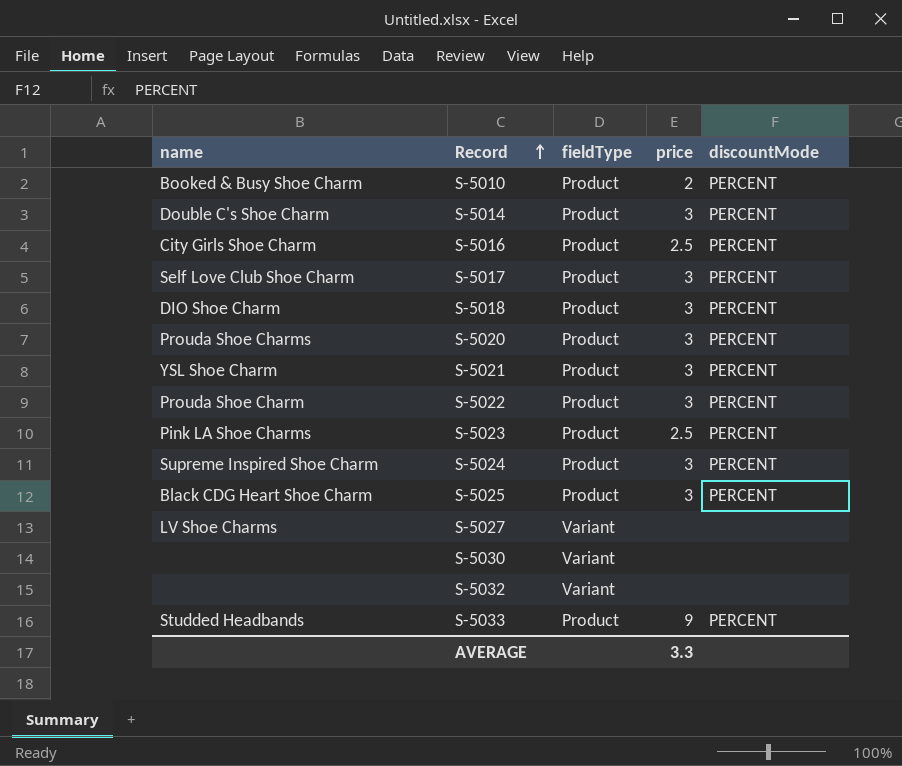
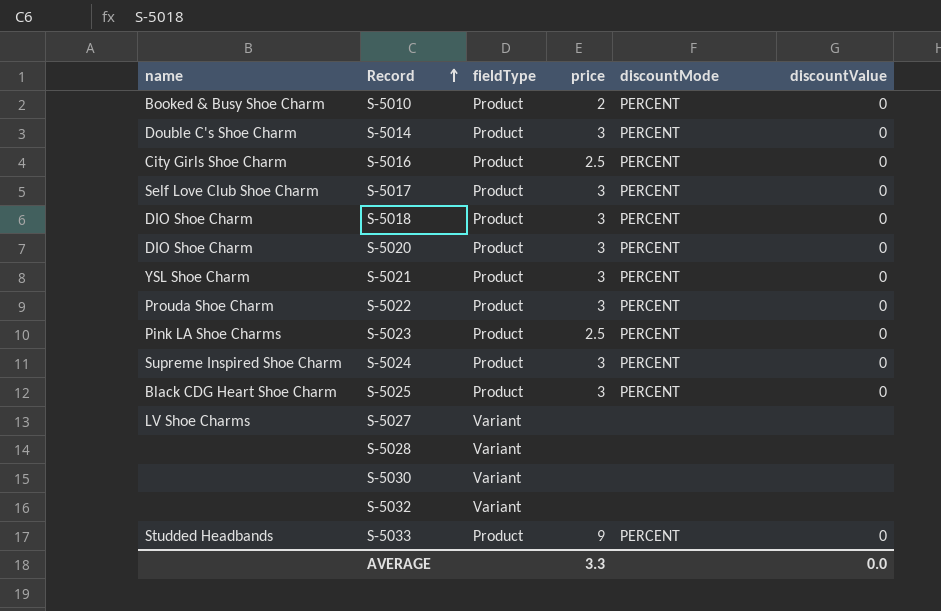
column discountValue | position: none -> 6
S-5020 | name: Prouda Shoe Charms -> DIO Shoe Charm
row S-5028: none -> none | Variant | none | none | none

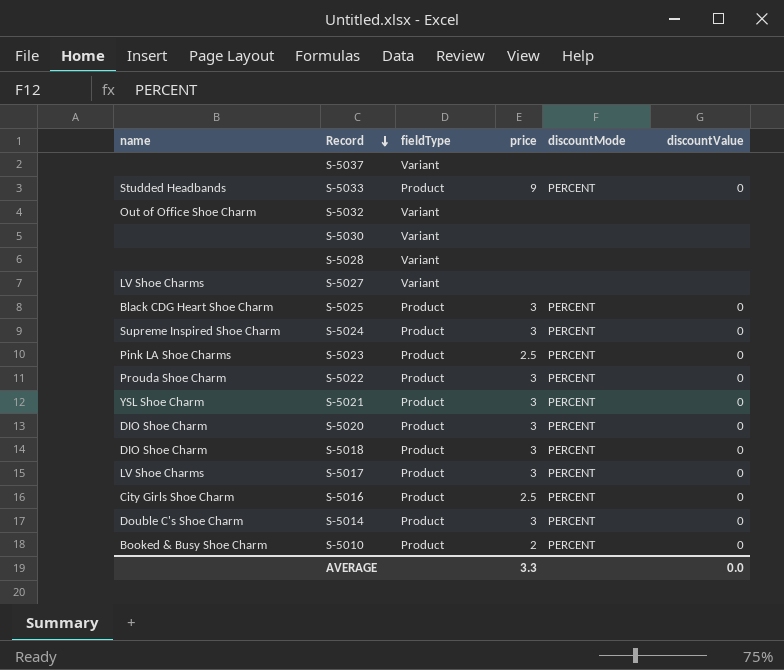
row order: Record ascending -> Record descending
row S-5037: none -> none | Variant | none | none | none
S-5032 | name: none -> Out of Office Shoe Charm
S-5017 | name: Self Love Club Shoe Charm -> LV Shoe Charms

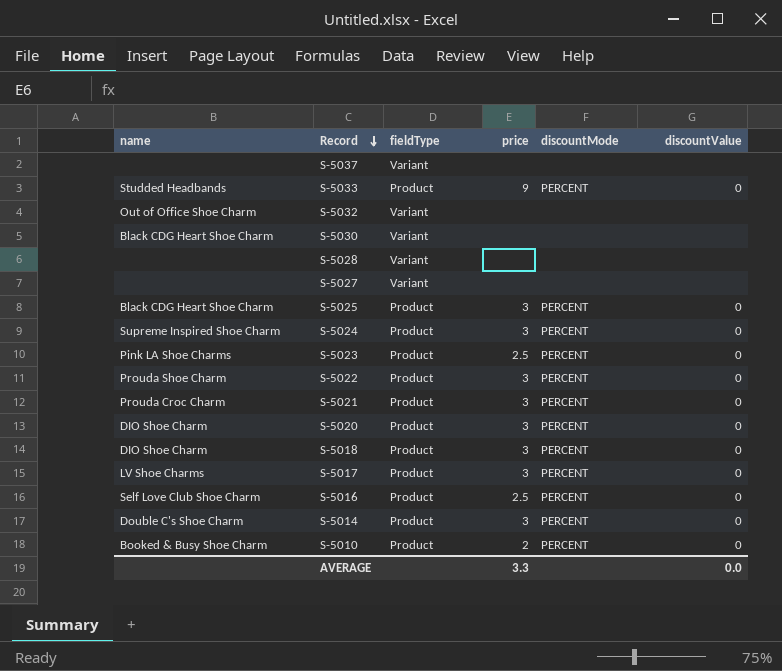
S-5030 | name: none -> Black CDG Heart Shoe Charm
S-5027 | name: LV Shoe Charms -> none
S-5021 | name: YSL Shoe Charm -> Prouda Croc Charm
S-5016 | name: City Girls Shoe Charm -> Self Love Club Shoe Charm

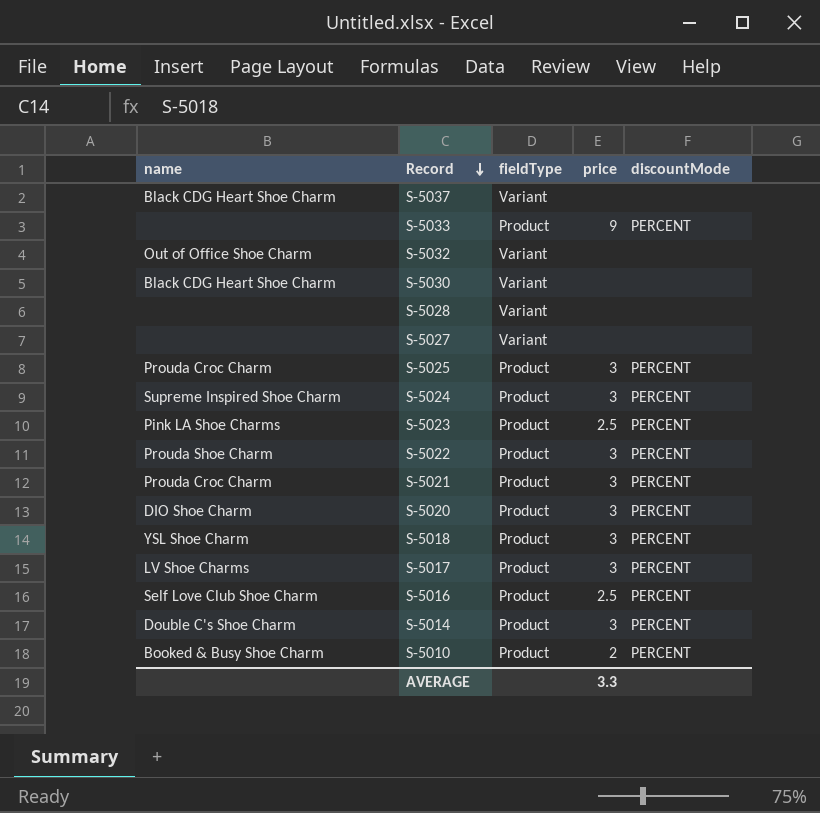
column discountValue | position: 6 -> none
S-5037 | name: none -> Black CDG Heart Shoe Charm
S-5033 | name: Studded Headbands -> none
S-5025 | name: Black CDG Heart Shoe Charm -> Prouda Croc Charm
S-5018 | name: DIO Shoe Charm -> YSL Shoe Charm

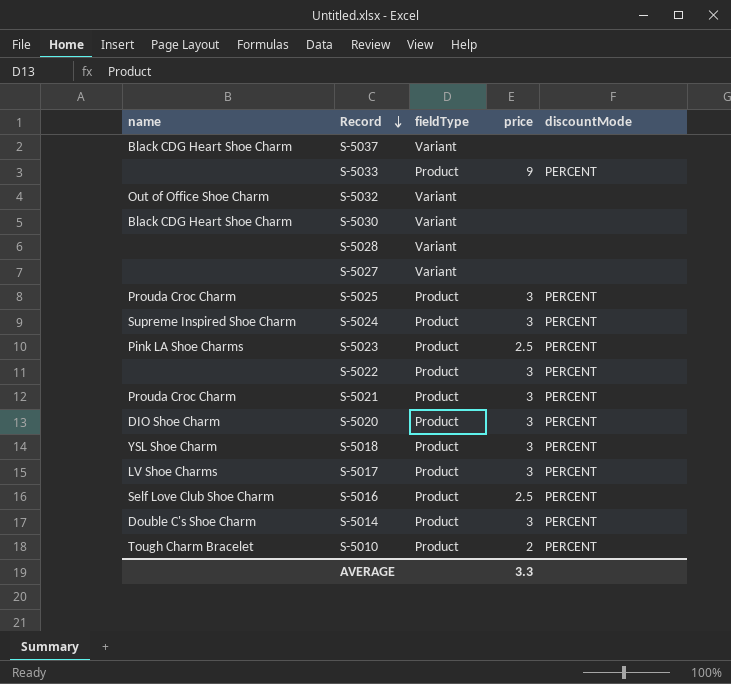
S-5022 | name: Prouda Shoe Charm -> none
S-5010 | name: Booked & Busy Shoe Charm -> Tough Charm Bracelet

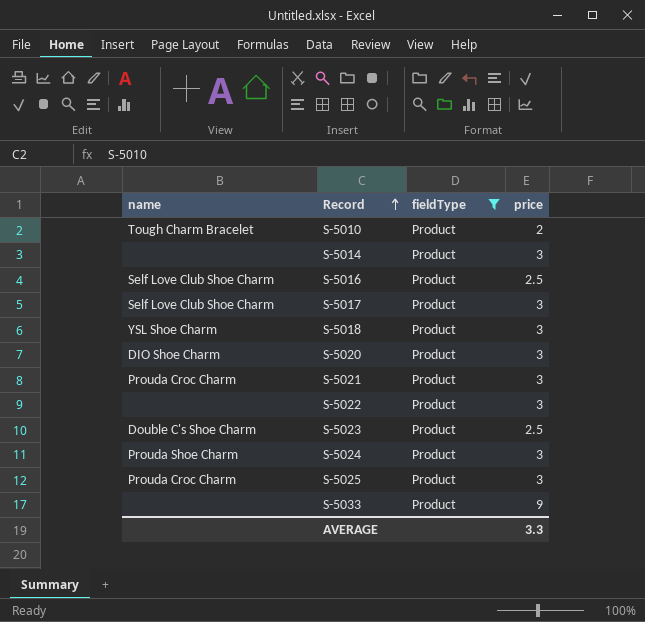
filter: none -> fieldType = Product
row order: Record descending -> Record ascending
column discountMode | position: 5 -> none
S-5014 | name: Double C's Shoe Charm -> none
S-5017 | name: LV Shoe Charms -> Self Love Club Shoe Charm
S-5023 | name: Pink LA Shoe Charms -> Double C's Shoe Charm
S-5024 | name: Supreme Inspired Shoe Charm -> Prouda Shoe Charm

